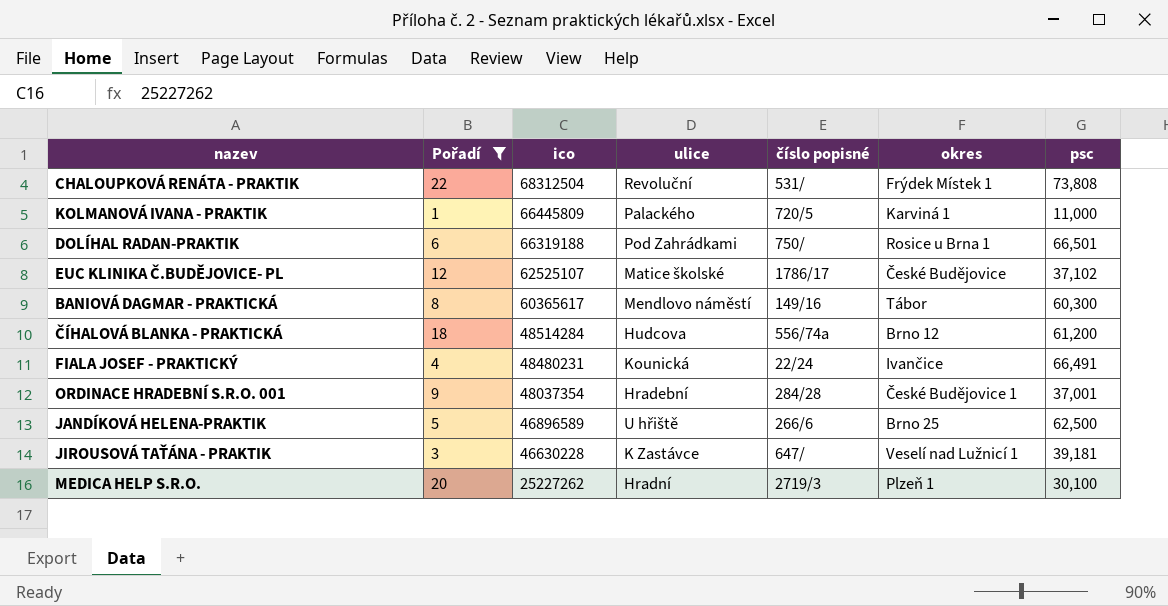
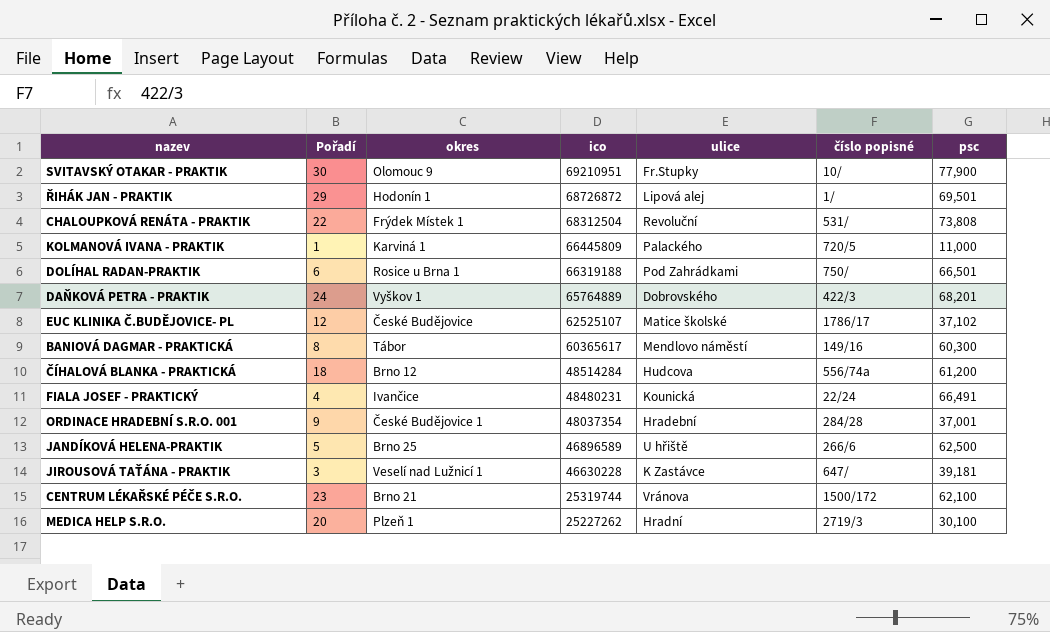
filter: Pořadí <= 22 -> none
column okres | position: 6 -> 3

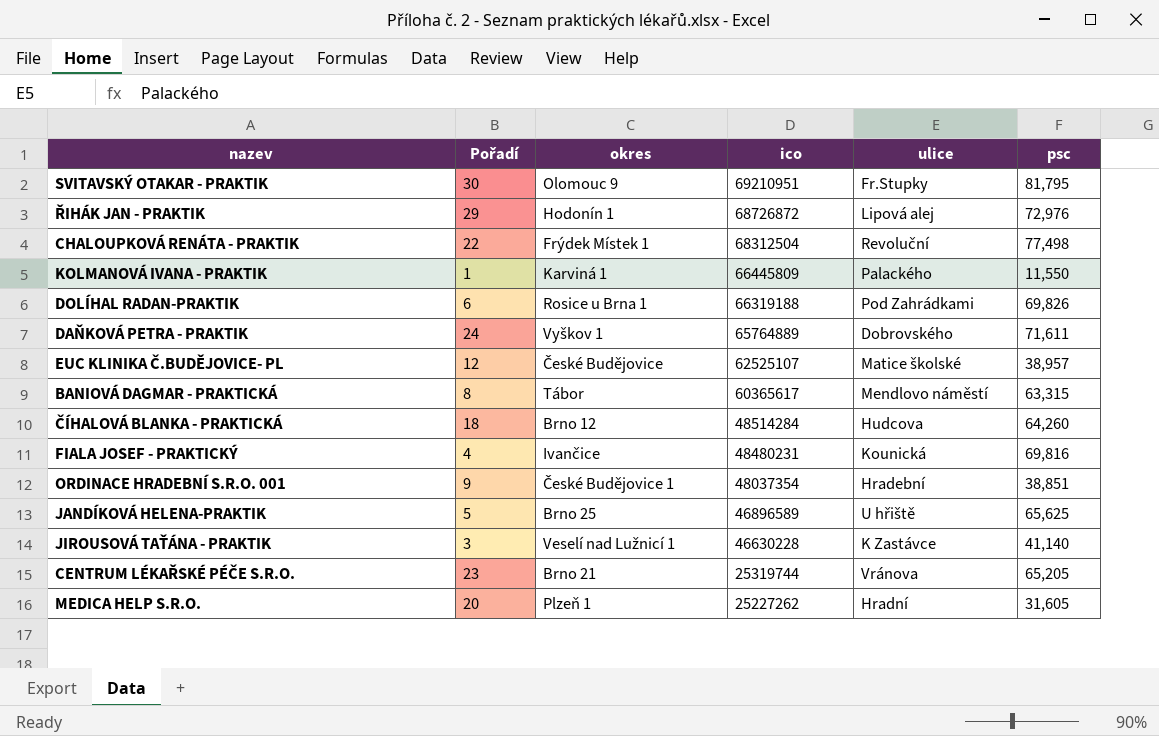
column číslo popisné | position: 6 -> none
SVITAVSKÝ OTAKAR - PRAKTIK | psc: 77,900 -> 81,795
ŘIHÁK JAN - PRAKTIK | psc: 69,501 -> 72,976
CHALOUPKOVÁ RENÁTA - PRAKTIK | psc: 73,808 -> 77,498
KOLMANOVÁ IVANA - PRAKTIK | psc: 11,000 -> 11,550
DOLÍHAL RADAN-PRAKTIK | psc: 66,501 -> 69,826
DAŇKOVÁ PETRA - PRAKTIK | psc: 68,201 -> 71,611
EUC KLINIKA Č.BUDĚJOVICE- PL | psc: 37,102 -> 38,957
BANIOVÁ DAGMAR - PRAKTICKÁ | psc: 60,300 -> 63,315
ČÍHALOVÁ BLANKA - PRAKTICKÁ | psc: 61,200 -> 64,260
FIALA JOSEF - PRAKTICKÝ | psc: 66,491 -> 69,816
ORDINACE HRADEBNÍ S.R.O. 001 | psc: 37,001 -> 38,851
JANDÍKOVÁ HELENA-PRAKTIK | psc: 62,500 -> 65,625
JIROUSOVÁ TAŤÁNA - PRAKTIK | psc: 39,181 -> 41,140
CENTRUM LÉKAŘSKÉ PÉČE S.R.O. | psc: 62,100 -> 65,205
MEDICA HELP S.R.O. | psc: 30,100 -> 31,605

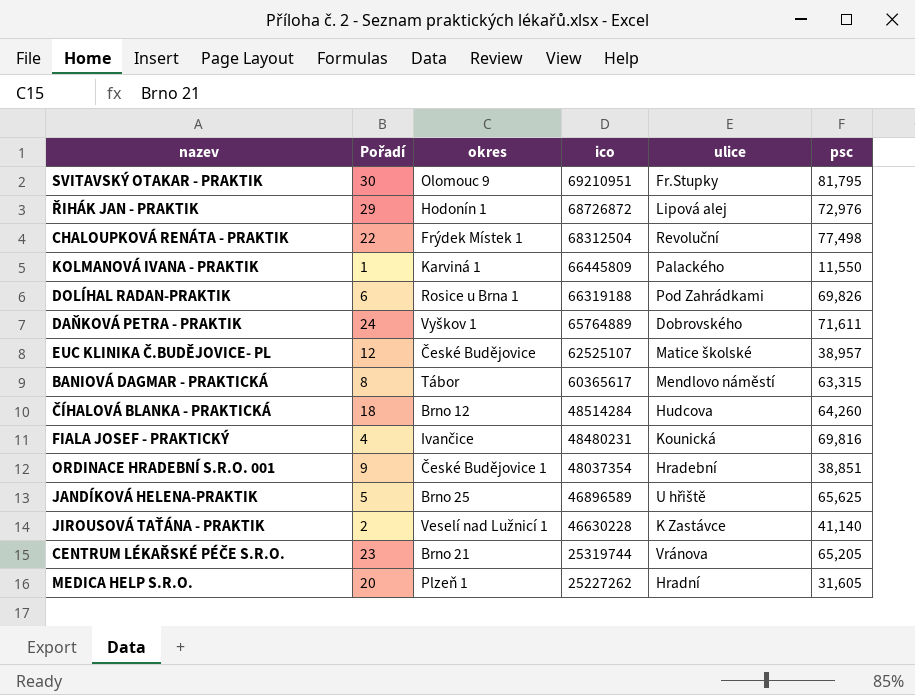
JIROUSOVÁ TAŤÁNA - PRAKTIK | Pořadí: 3 -> 2

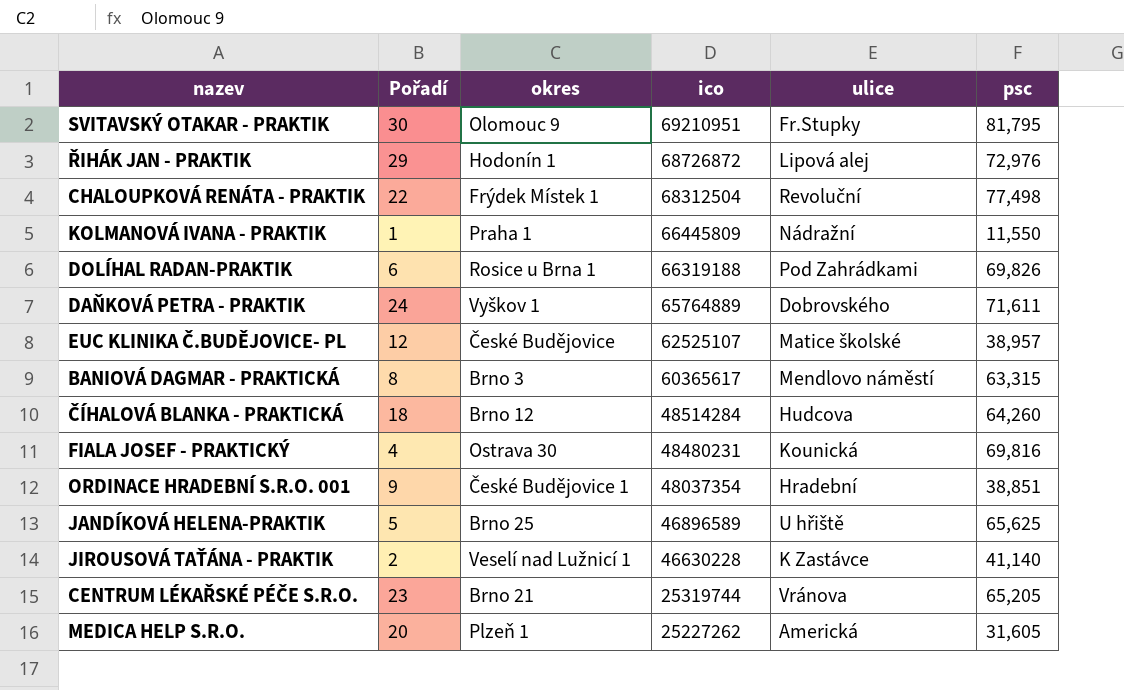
KOLMANOVÁ IVANA - PRAKTIK | okres: Karviná 1 -> Praha 1
KOLMANOVÁ IVANA - PRAKTIK | ulice: Palackého -> Nádražní
BANIOVÁ DAGMAR - PRAKTICKÁ | okres: Tábor -> Brno 3
FIALA JOSEF - PRAKTICKÝ | okres: Ivančice -> Ostrava 30
MEDICA HELP S.R.O. | ulice: Hradní -> Americká

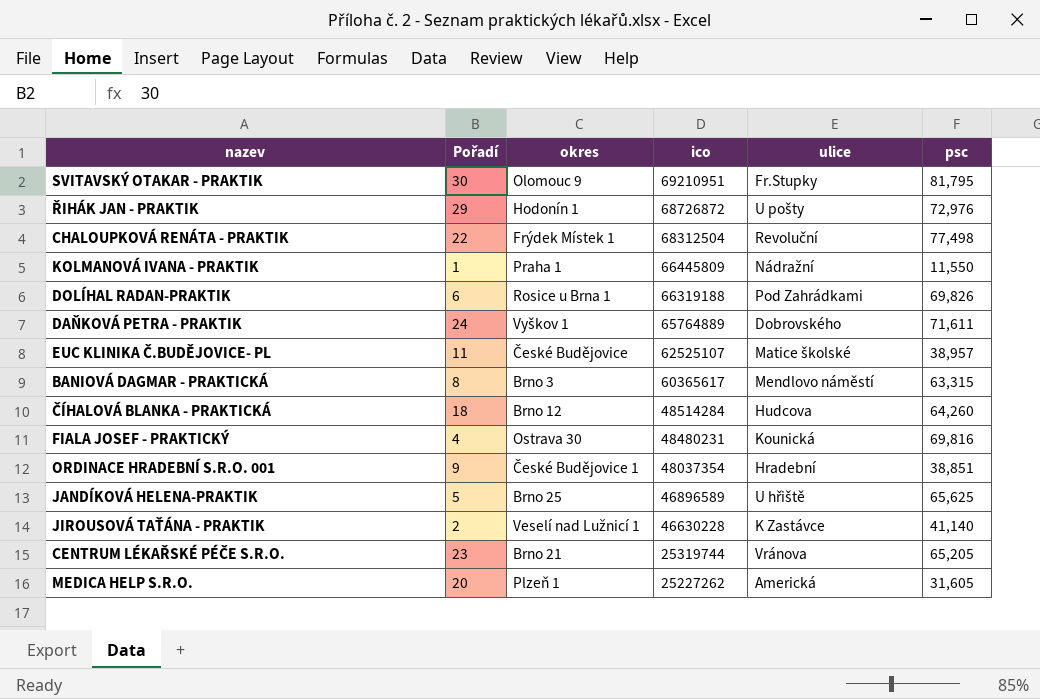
ŘIHÁK JAN - PRAKTIK | ulice: Lipová alej -> U pošty
EUC KLINIKA Č.BUDĚJOVICE- PL | Pořadí: 12 -> 11

